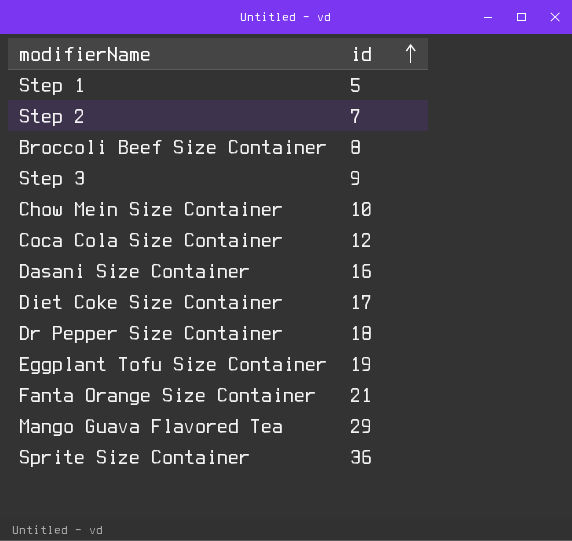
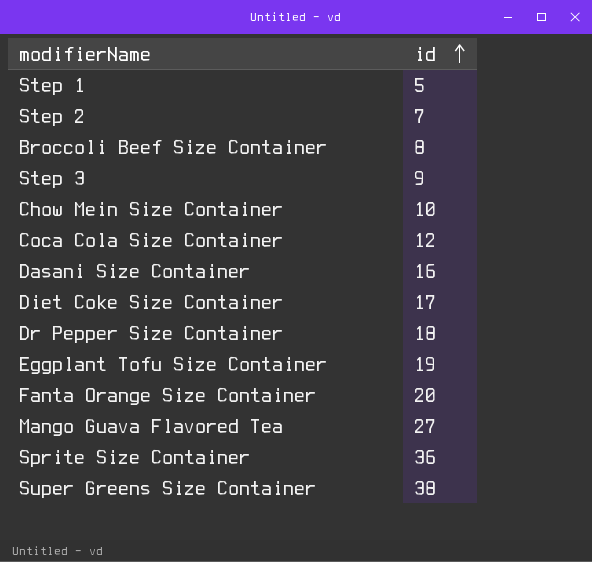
Fanta Orange Size Container | id: 21 -> 20
Mango Guava Flavored Tea | id: 29 -> 27
row Super Greens Size Container: none -> 38

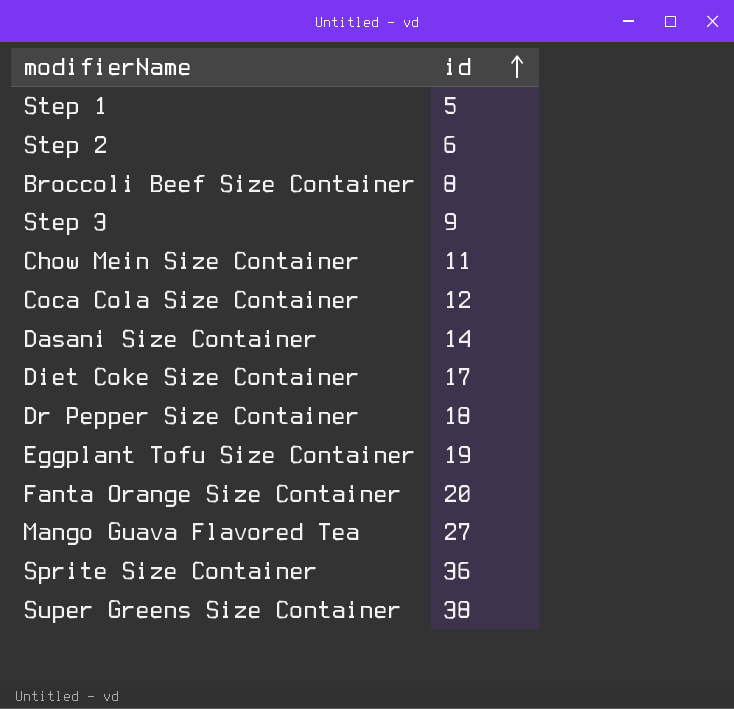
Step 2 | id: 7 -> 6
Chow Mein Size Container | id: 10 -> 11
Dasani Size Container | id: 16 -> 14

